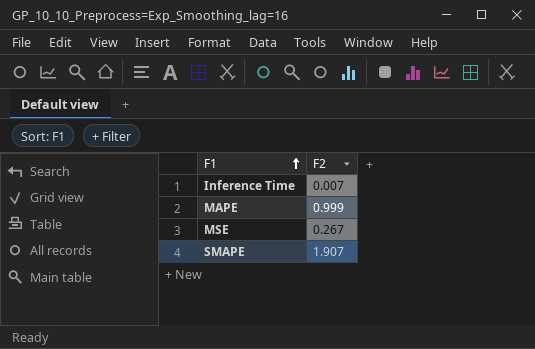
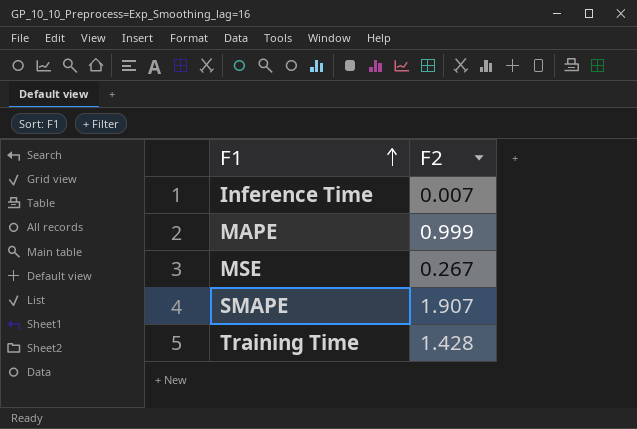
row Training Time: none -> 1.428

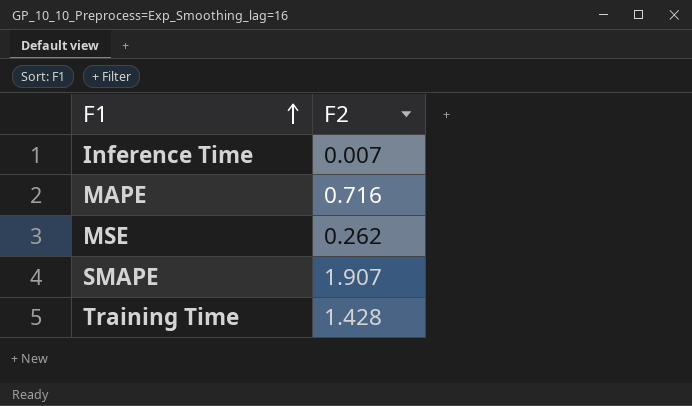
MAPE | F2: 0.999 -> 0.716
MSE | F2: 0.267 -> 0.262

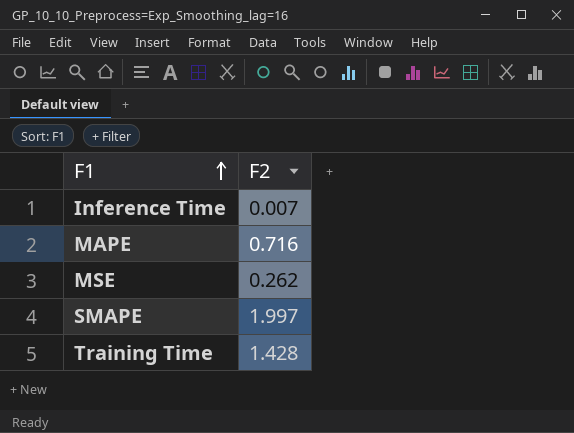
SMAPE | F2: 1.907 -> 1.997

